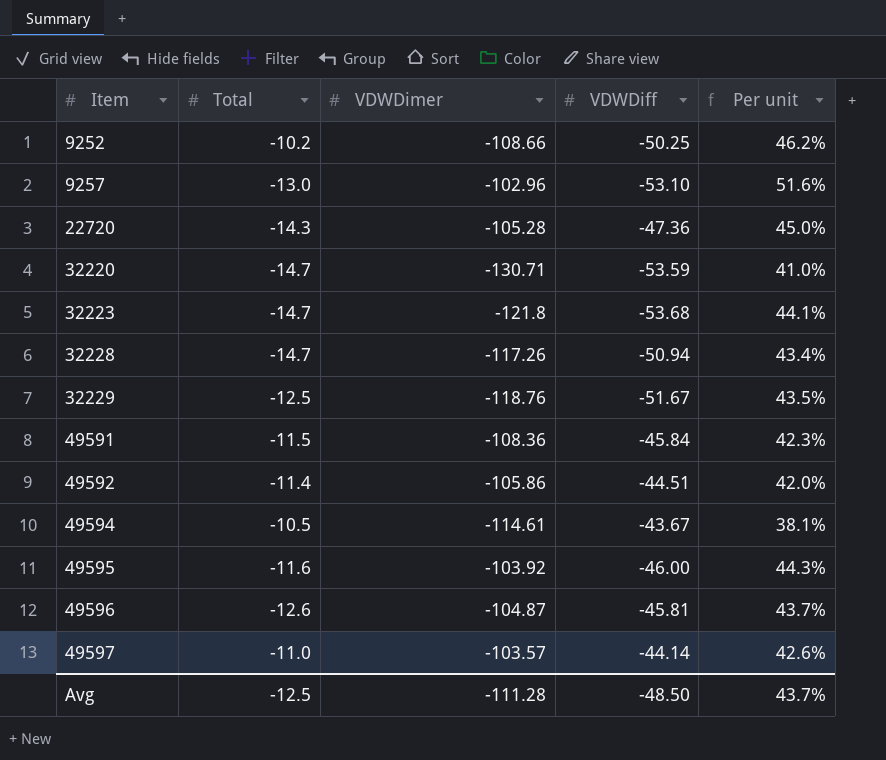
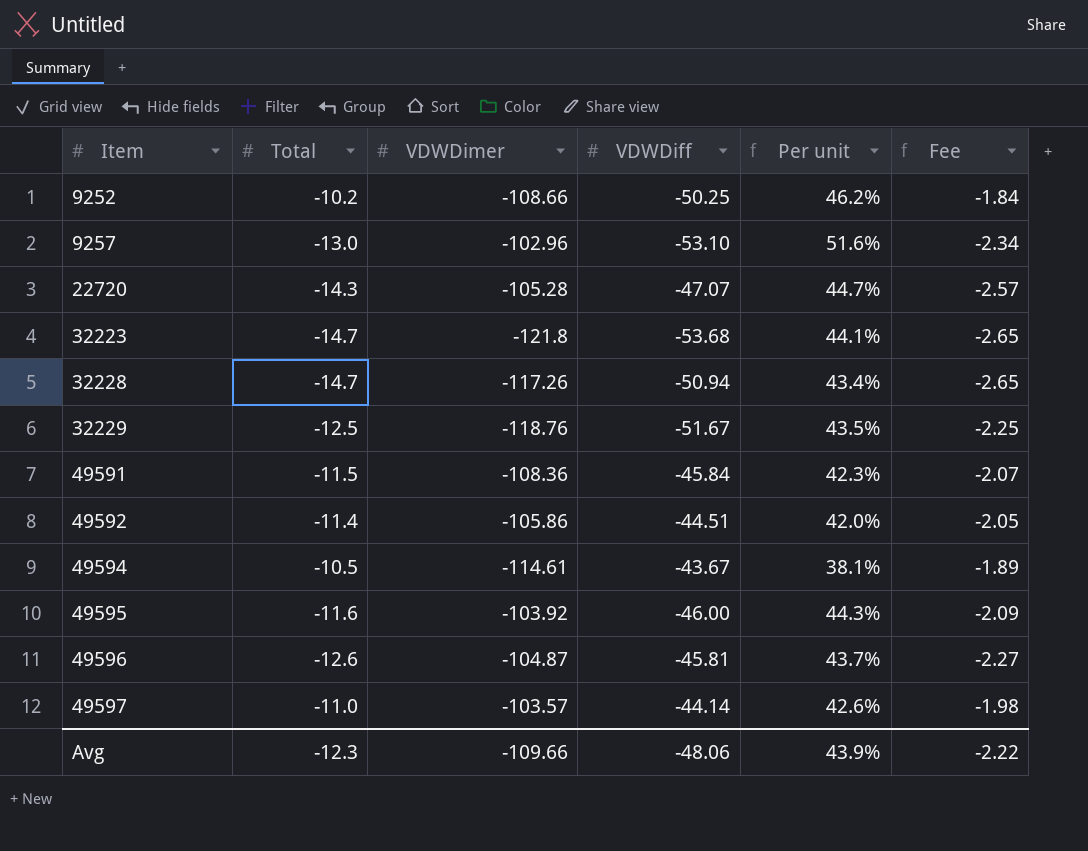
column Fee | formula: none -> [Total] * 0.18
row 32220: -14.7 | -130.71 | -53.59 | 41.0% -> none
22720 | VDWDiff: -47.36 -> -47.07
22720 | Per unit: 45.0% -> 44.7%
Avg | Total: -12.5 -> -12.3
Avg | VDWDimer: -111.28 -> -109.66
Avg | VDWDiff: -48.50 -> -48.06
Avg | Per unit: 43.7% -> 43.9%

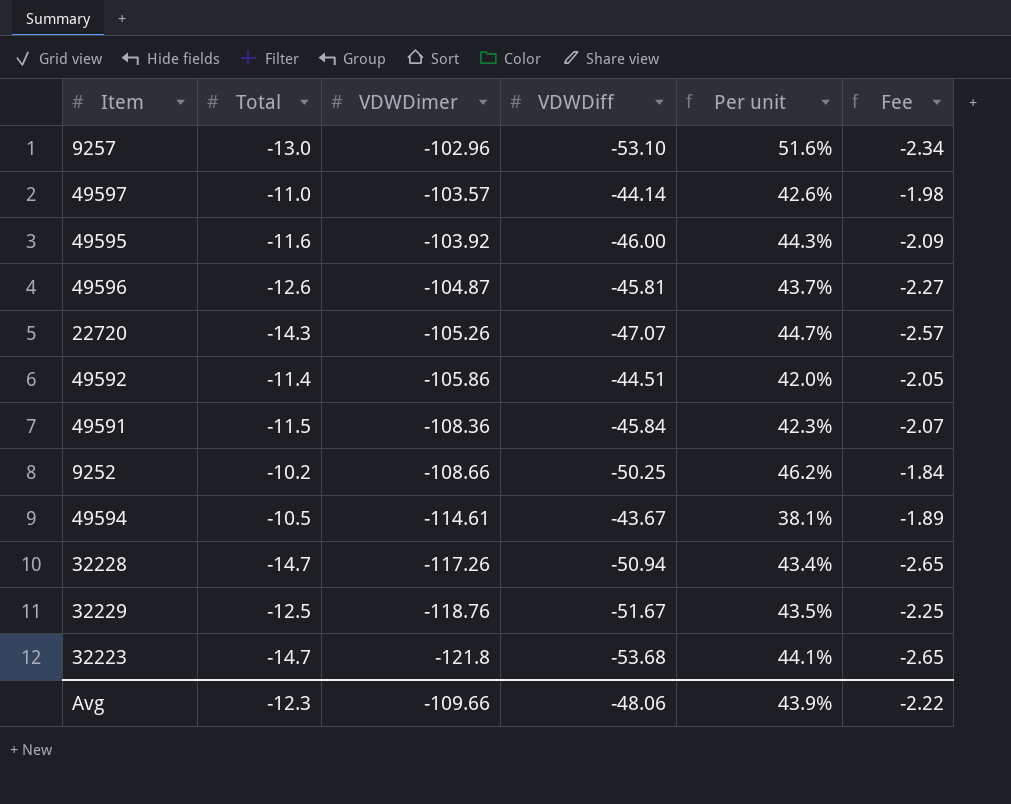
row order: Item ascending -> VDWDimer descending
22720 | VDWDimer: -105.28 -> -105.26

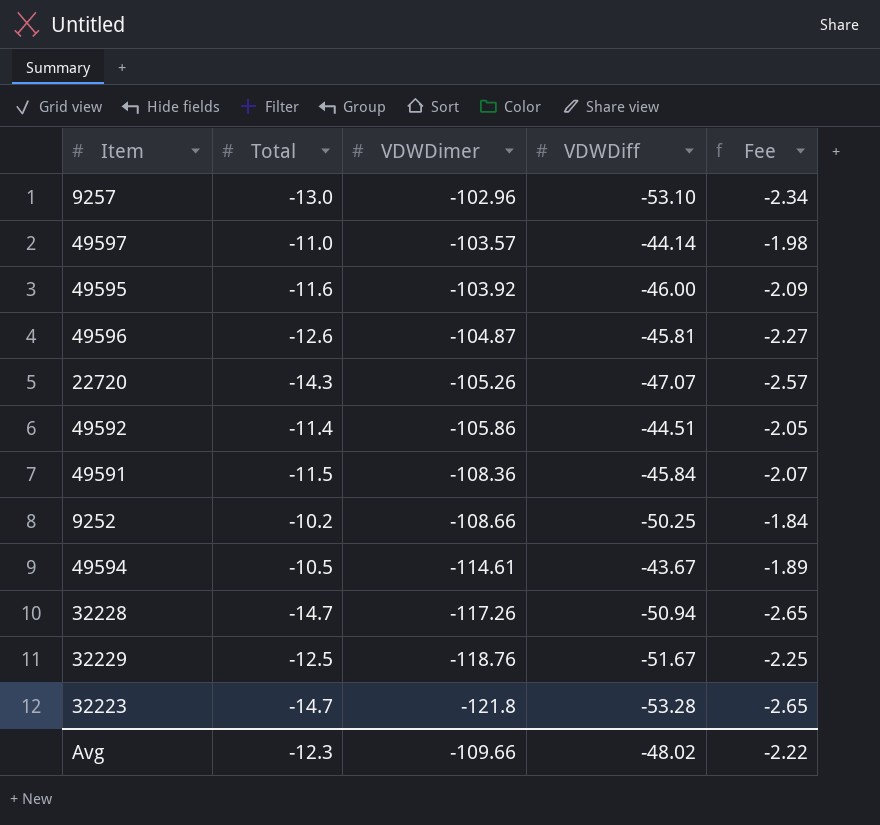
column Per unit | formula: [VDWDiff] / [VDWDimer] -> none
32223 | VDWDiff: -53.68 -> -53.28
Avg | VDWDiff: -48.06 -> -48.02

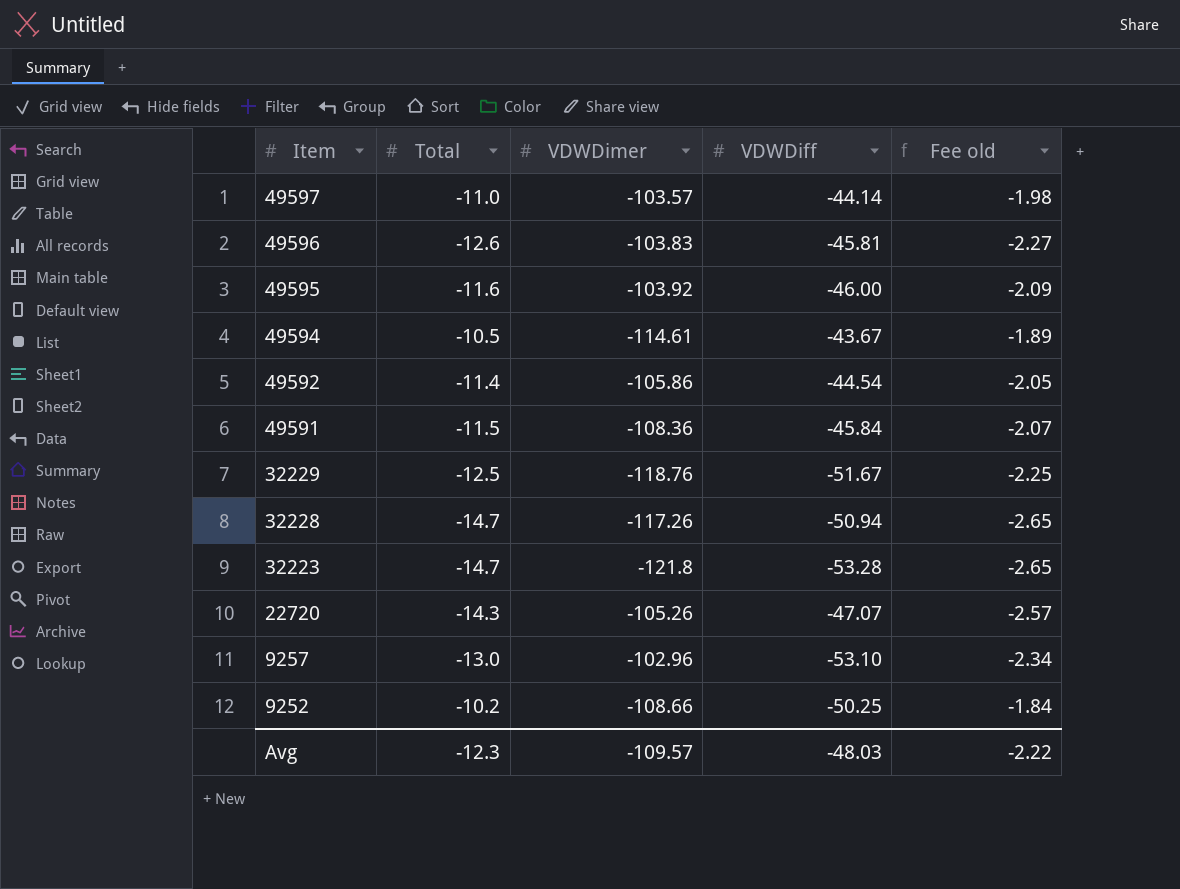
row order: VDWDimer descending -> Item descending
column name: Fee -> Fee old
49596 | VDWDimer: -104.87 -> -103.83
49592 | VDWDiff: -44.51 -> -44.54
Avg | VDWDimer: -109.66 -> -109.57
Avg | VDWDiff: -48.02 -> -48.03

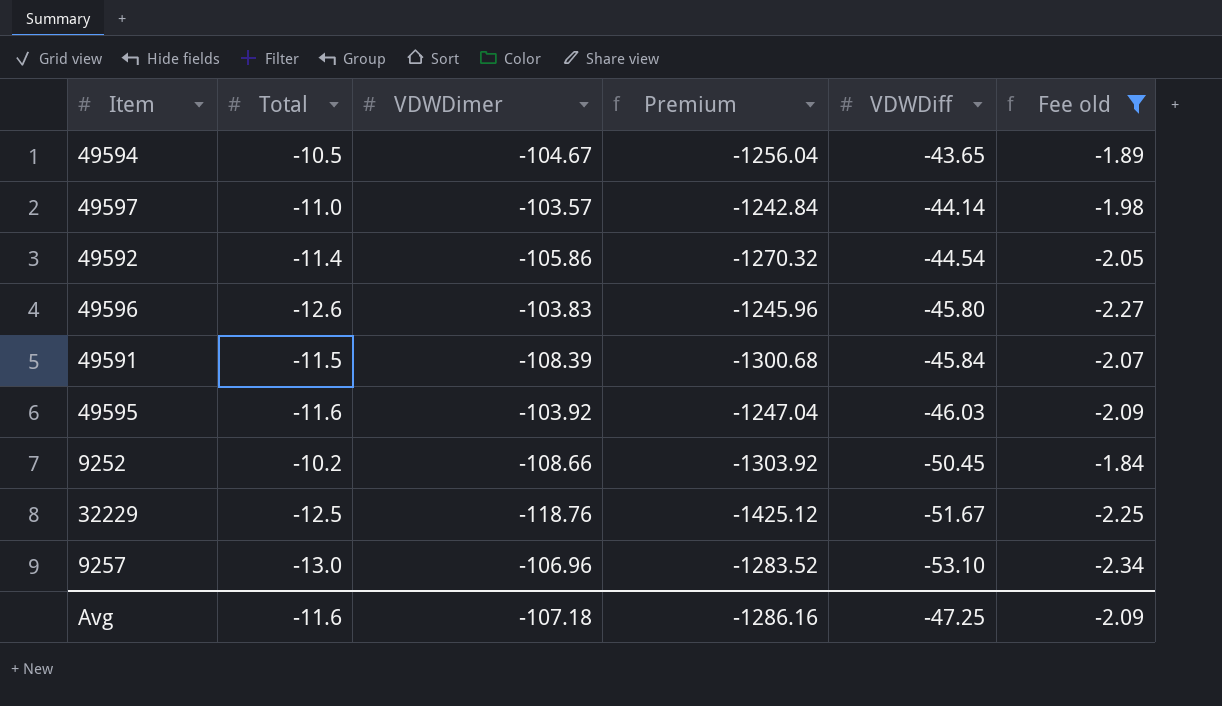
filter: none -> Fee old >= -2.34
row order: Item descending -> VDWDiff descending
column Premium | formula: none -> [VDWDimer] * 12
49594 | VDWDimer: -114.61 -> -104.67
49594 | VDWDiff: -43.67 -> -43.65
49596 | VDWDiff: -45.81 -> -45.80
49591 | VDWDimer: -108.36 -> -108.39
49595 | VDWDiff: -46.00 -> -46.03
9252 | VDWDiff: -50.25 -> -50.45
9257 | VDWDimer: -102.96 -> -106.96
Avg | Total: -12.3 -> -11.6
Avg | VDWDimer: -109.57 -> -107.18
Avg | VDWDiff: -48.03 -> -47.25
Avg | Fee old: -2.22 -> -2.09

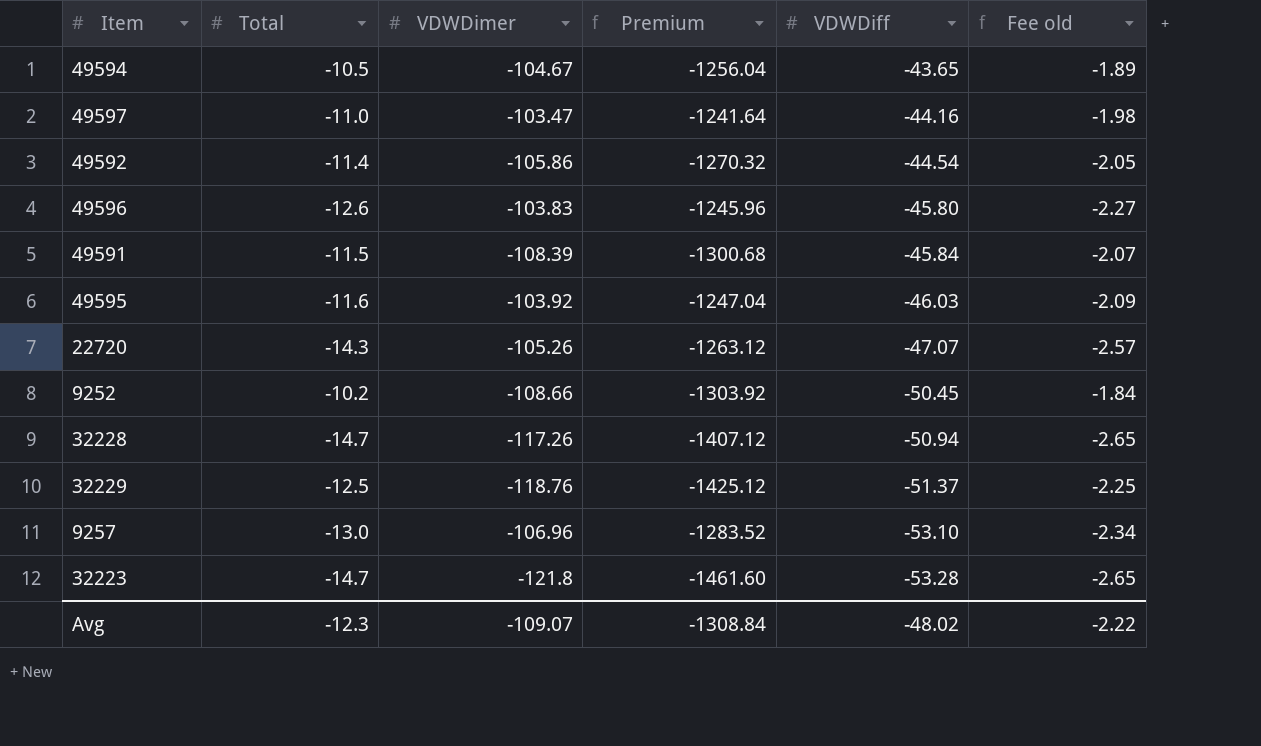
filter: Fee old >= -2.34 -> none
49597 | VDWDimer: -103.57 -> -103.47
49597 | Premium: -1242.84 -> -1241.64
49597 | VDWDiff: -44.14 -> -44.16
32229 | VDWDiff: -51.67 -> -51.37
Avg | Total: -11.6 -> -12.3
Avg | VDWDimer: -107.18 -> -109.07
Avg | Premium: -1286.16 -> -1308.84
Avg | VDWDiff: -47.25 -> -48.02
Avg | Fee old: -2.09 -> -2.22

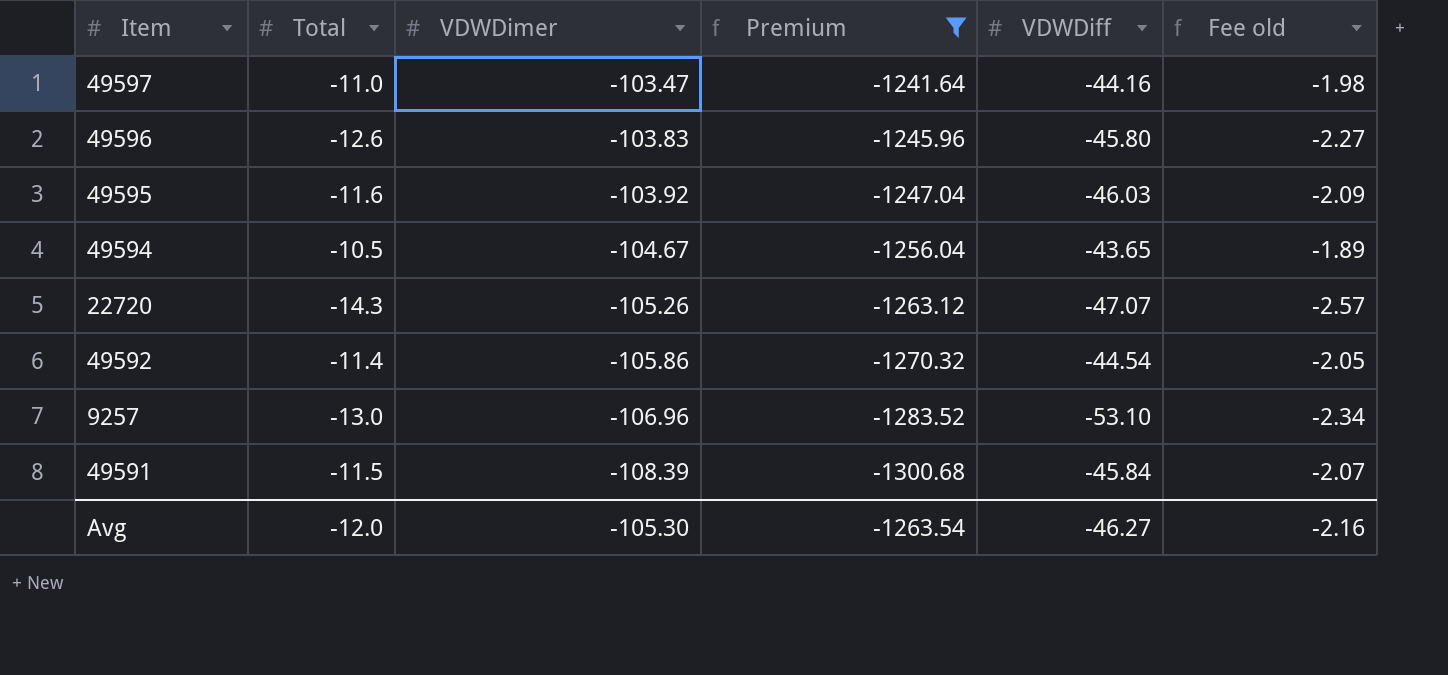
filter: none -> Premium >= -1300.68
row order: VDWDiff descending -> VDWDimer descending
Avg | Total: -12.3 -> -12.0
Avg | VDWDimer: -109.07 -> -105.30
Avg | Premium: -1308.84 -> -1263.54
Avg | VDWDiff: -48.02 -> -46.27
Avg | Fee old: -2.22 -> -2.16

